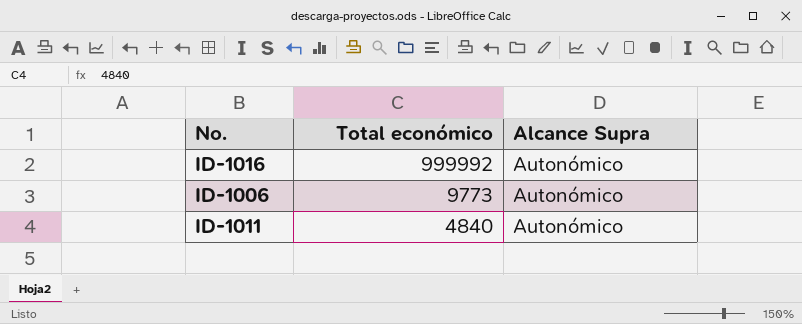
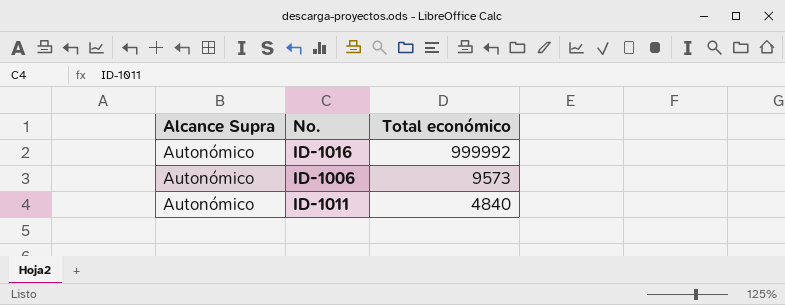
column Alcance Supra | position: 3 -> 1
ID-1006 | Total económico: 9773 -> 9573

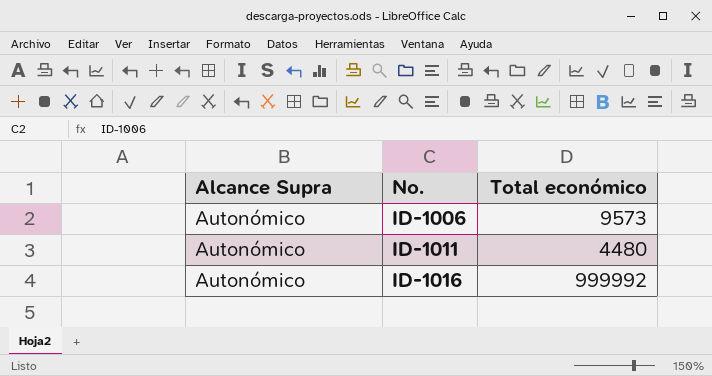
row order: Total económico descending -> No. ascending
ID-1011 | Total económico: 4840 -> 4480

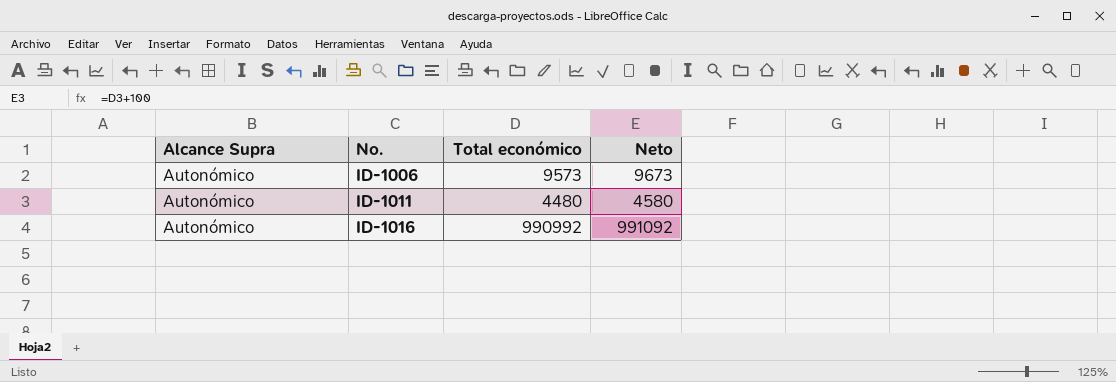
column Neto | formula: none -> [Total económico] + 100
ID-1016 | Total económico: 999992 -> 990992

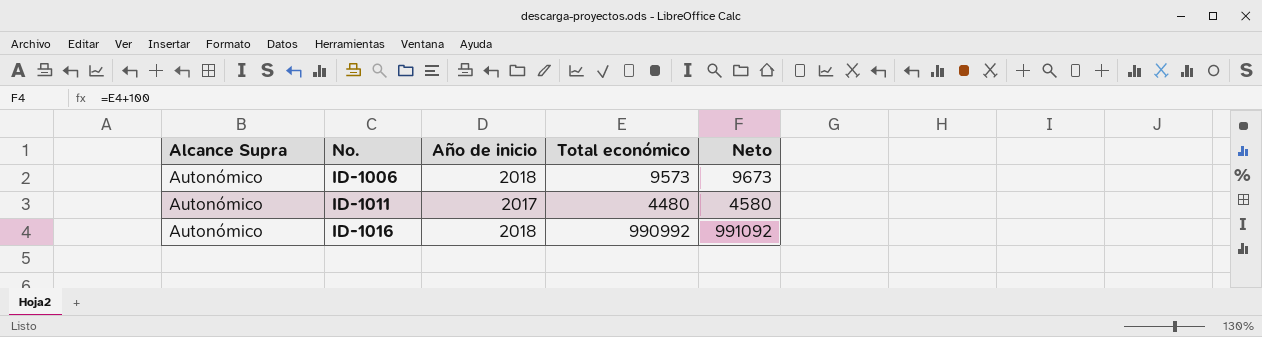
column Año de inicio | position: none -> 3

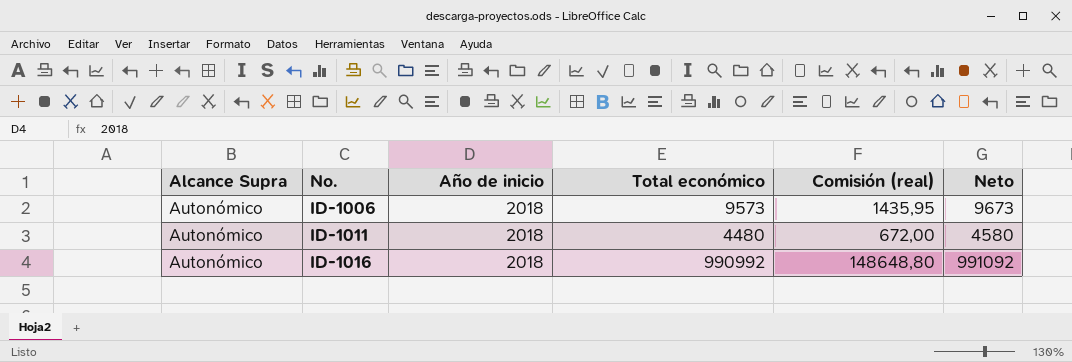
column Comisión (real) | formula: none -> [Total económico] * 0,15
ID-1011 | Año de inicio: 2017 -> 2018

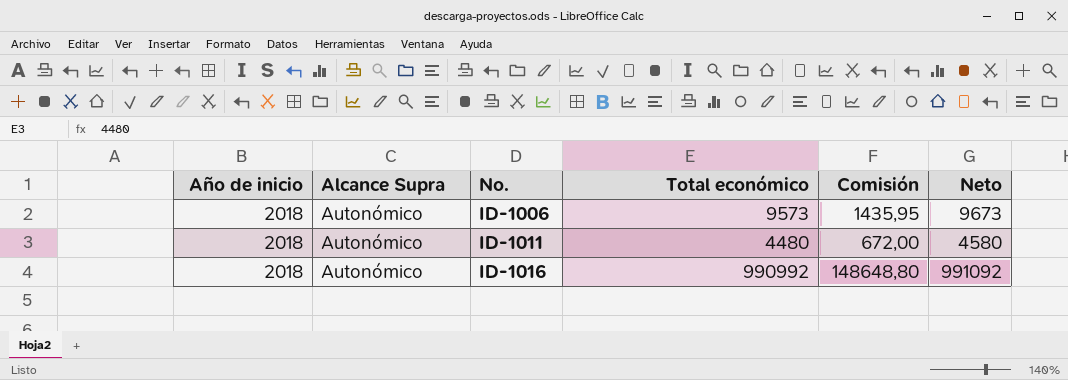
column Año de inicio | position: 3 -> 1
column name: Comisión (real) -> Comisión

